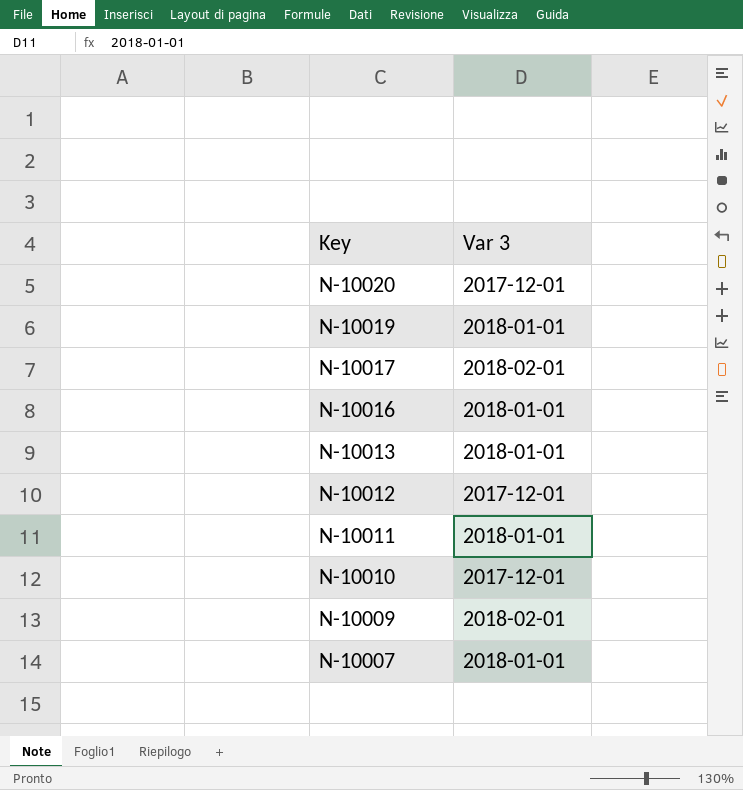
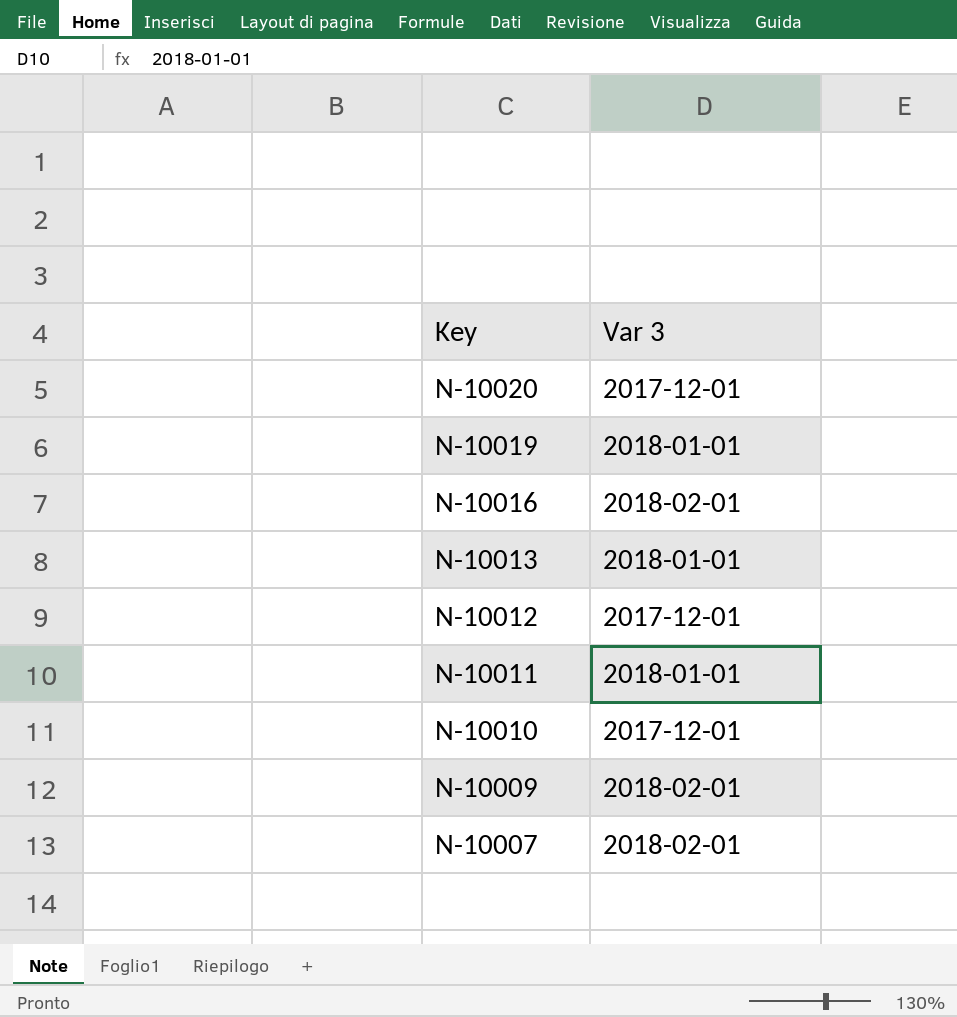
row N-10017: 2018-02-01 -> none
N-10016 | Var 3: 2018-01-01 -> 2018-02-01
N-10007 | Var 3: 2018-01-01 -> 2018-02-01

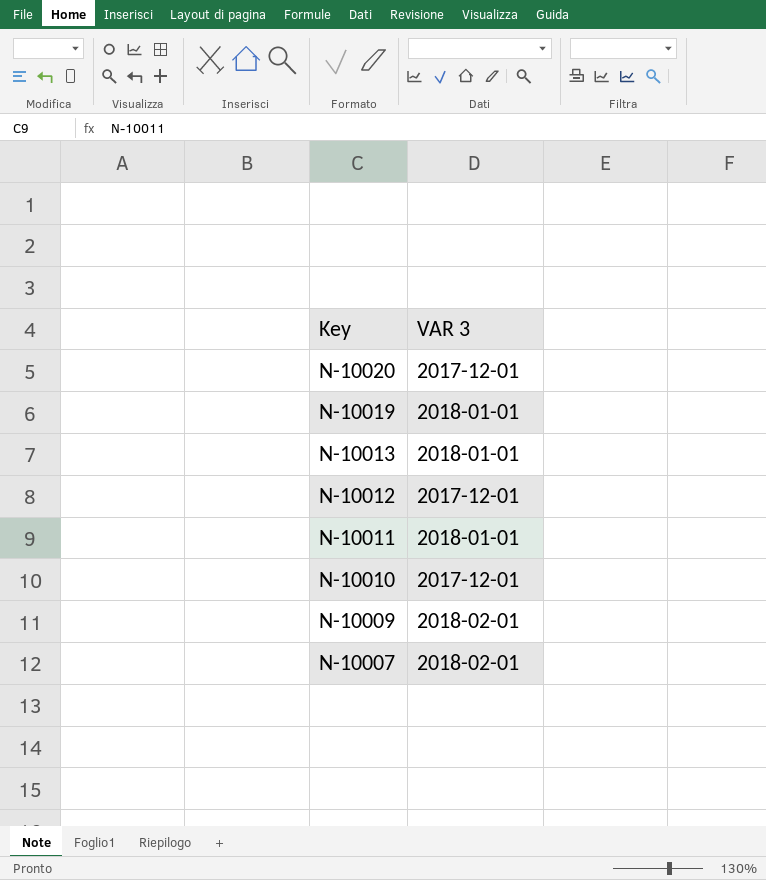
column name: Var 3 -> VAR 3
row N-10016: 2018-02-01 -> none

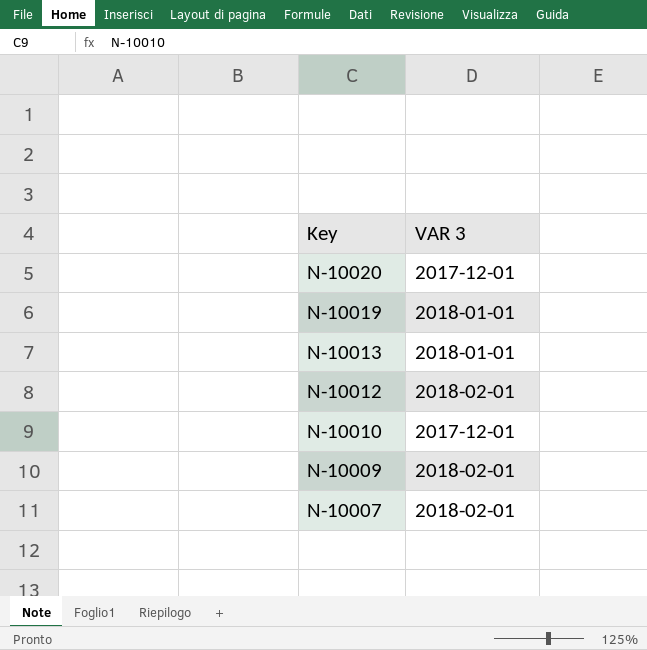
row N-10011: 2018-01-01 -> none
N-10012 | VAR 3: 2017-12-01 -> 2018-02-01

